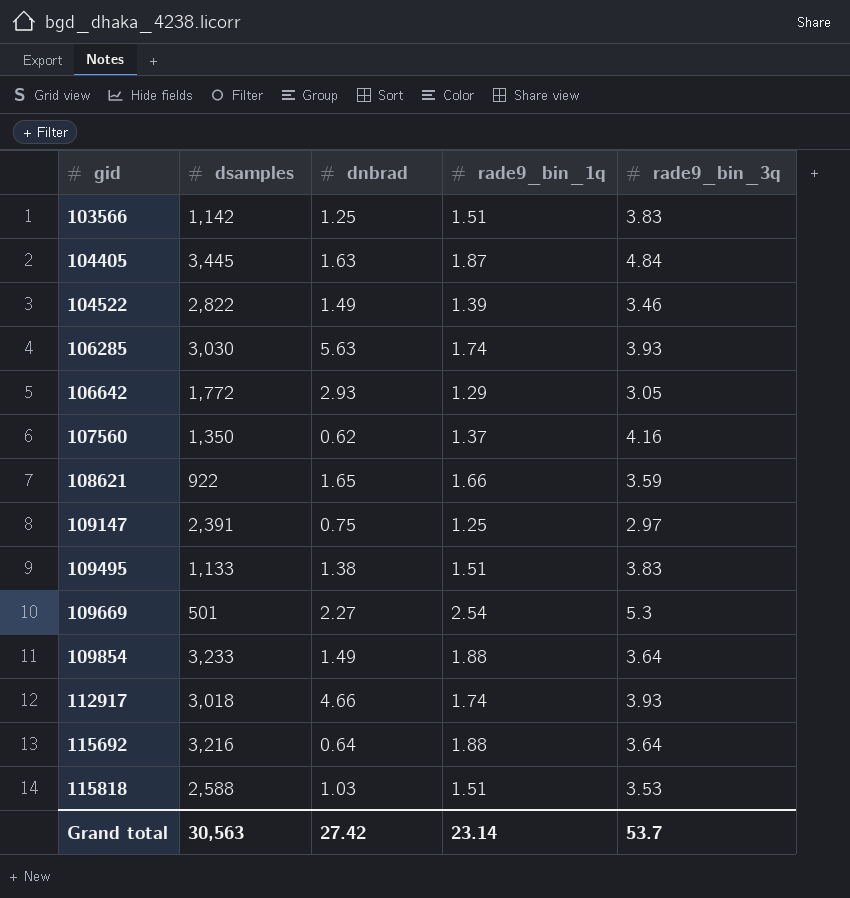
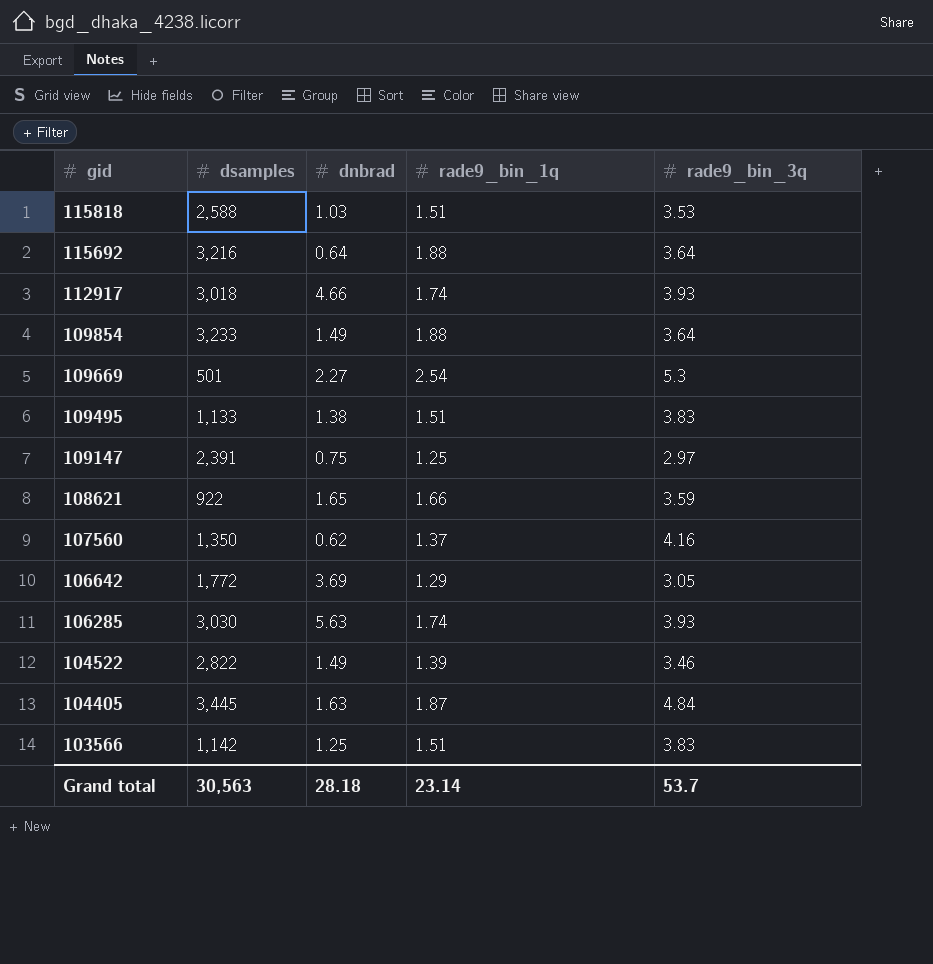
row order: gid ascending -> gid descending
106642 | dnbrad: 2.93 -> 3.69
Grand total | dnbrad: 27.42 -> 28.18

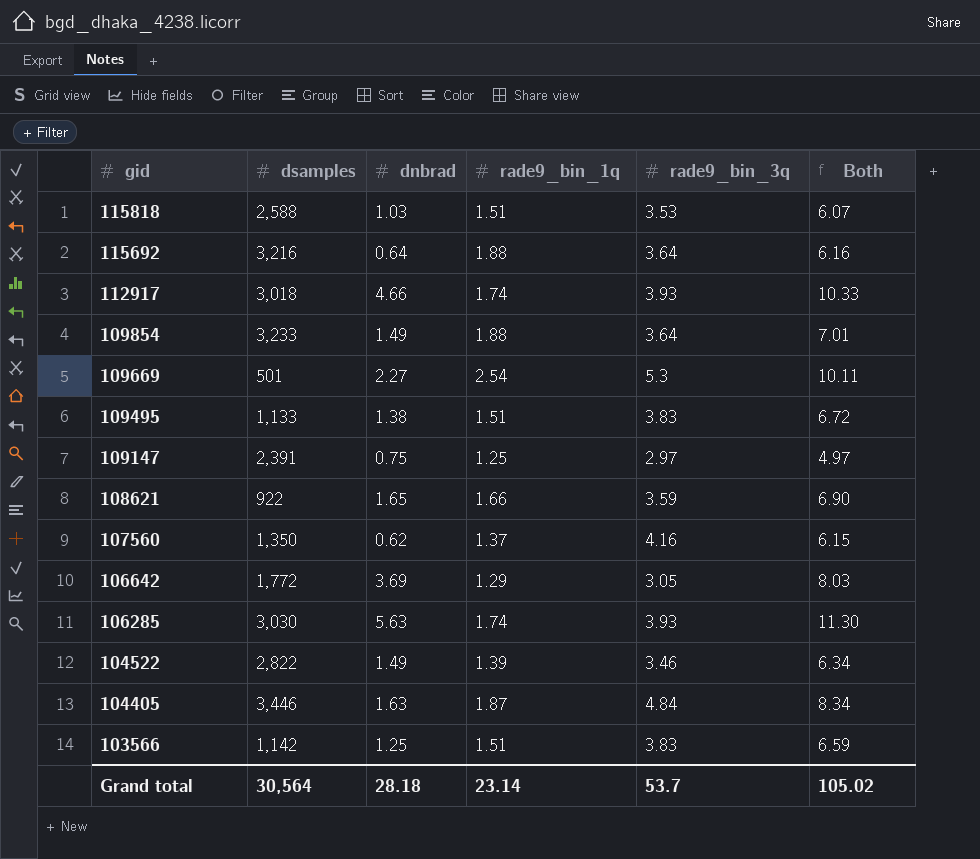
column Both | formula: none -> [dnbrad] + [rade9_bin_1q] + [rade9_bin_3q]
104405 | dsamples: 3,445 -> 3,446
Grand total | dsamples: 30,563 -> 30,564

